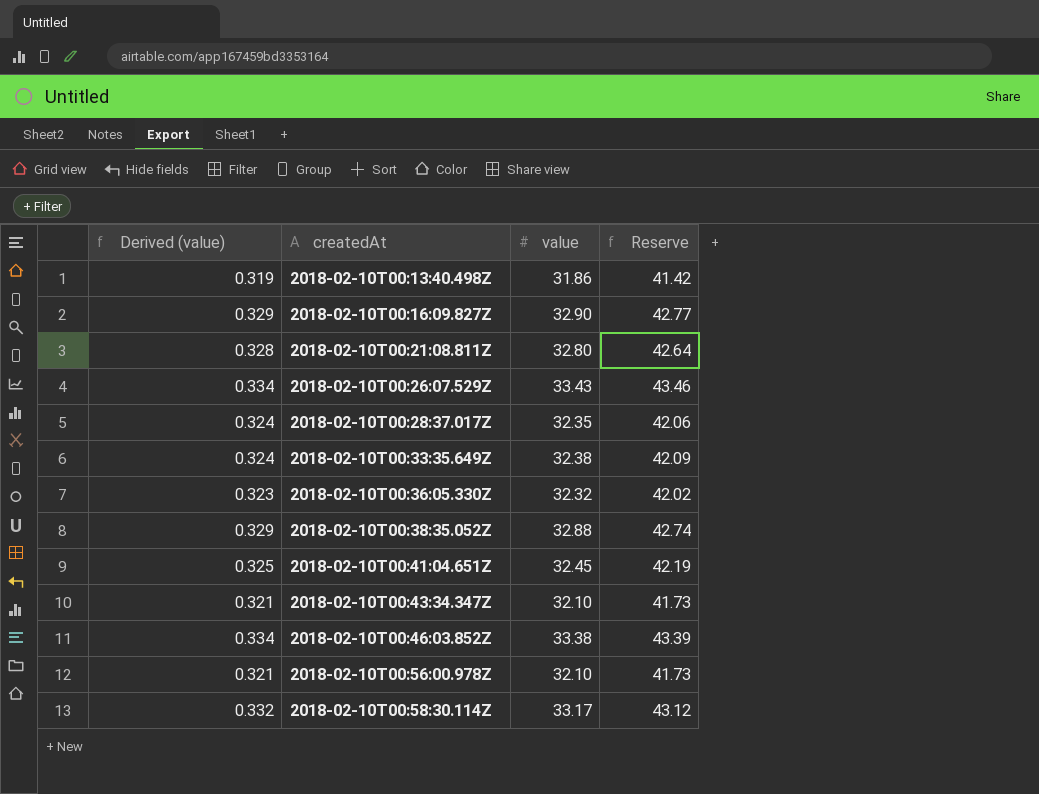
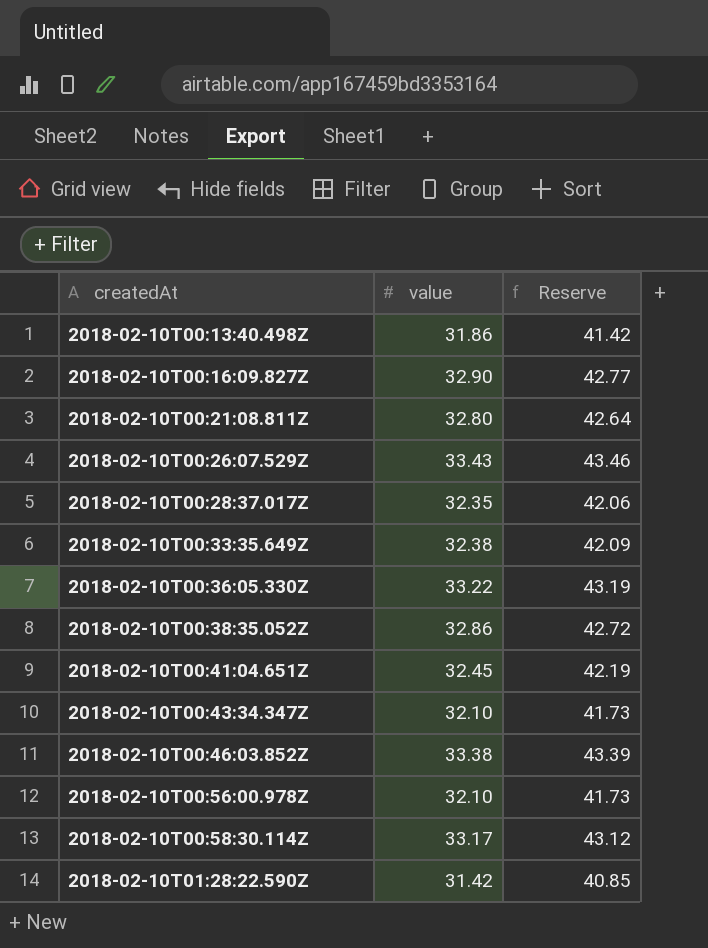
column Derived (value) | formula: [value] * 0.01 -> none
2018-02-10T00:36:05.330Z | value: 32.32 -> 33.22
2018-02-10T00:36:05.330Z | Reserve: 42.02 -> 43.19
2018-02-10T00:38:35.052Z | value: 32.88 -> 32.86
2018-02-10T00:38:35.052Z | Reserve: 42.74 -> 42.72
row 2018-02-10T01:28:22.590Z: none -> 31.42 | 40.85

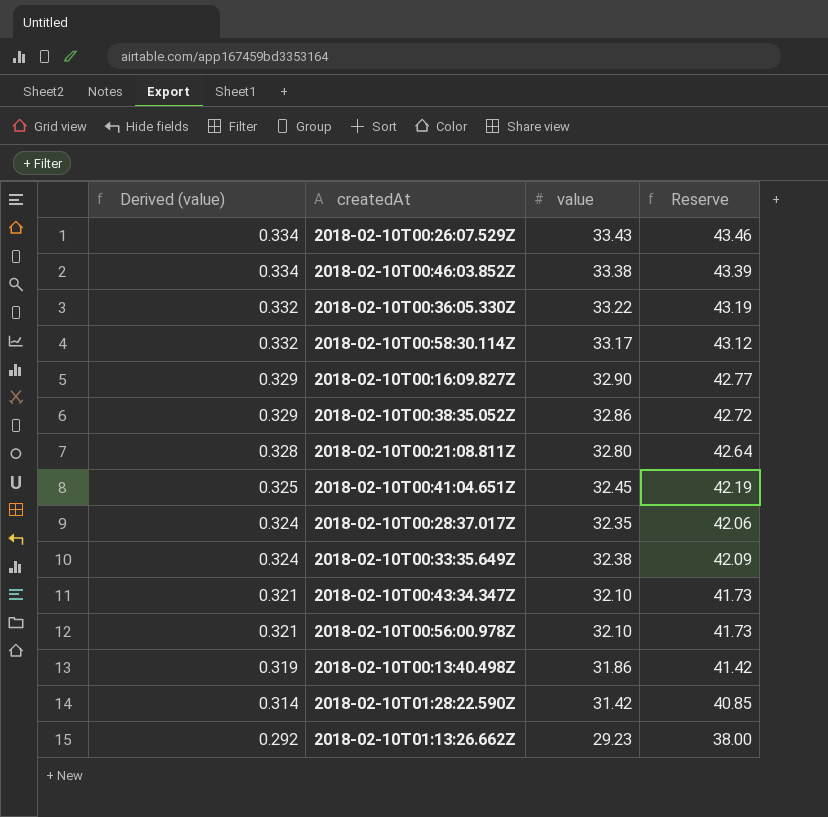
row order: createdAt ascending -> Derived (value) descending
column Derived (value) | formula: none -> [value] * 0.01
row 2018-02-10T01:13:26.662Z: none -> 0.292 | 29.23 | 38.00

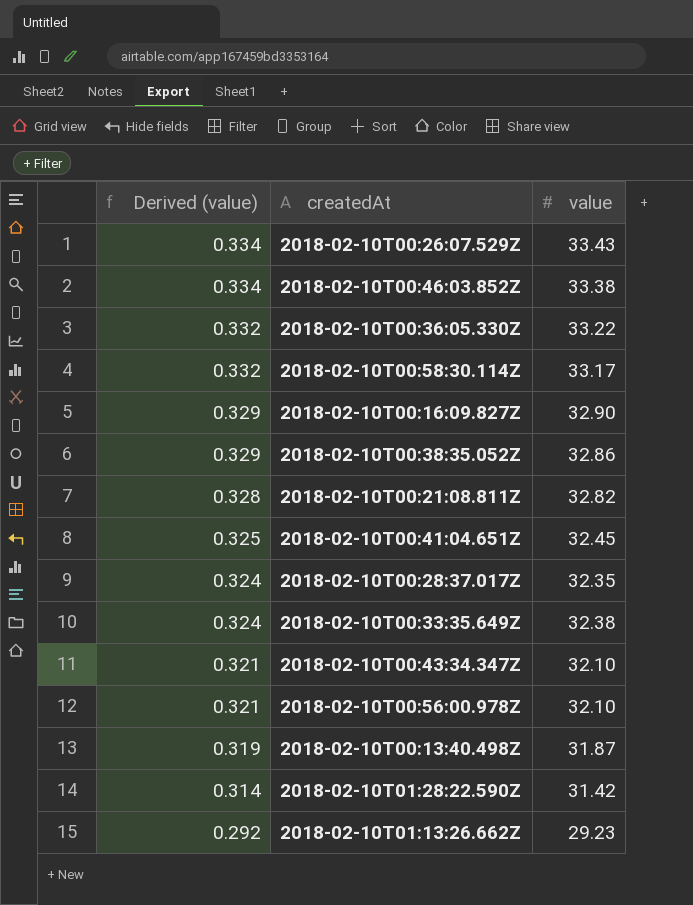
column Reserve | formula: [value] * 1.3 -> none
2018-02-10T00:21:08.811Z | value: 32.80 -> 32.82
2018-02-10T00:13:40.498Z | value: 31.86 -> 31.87

